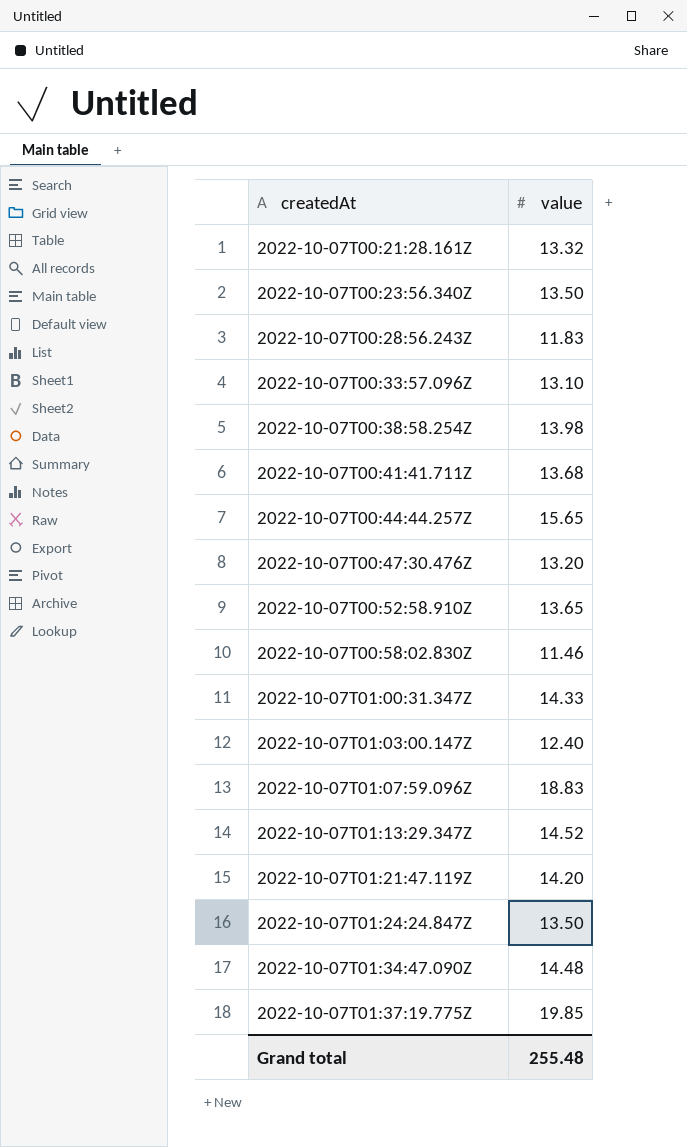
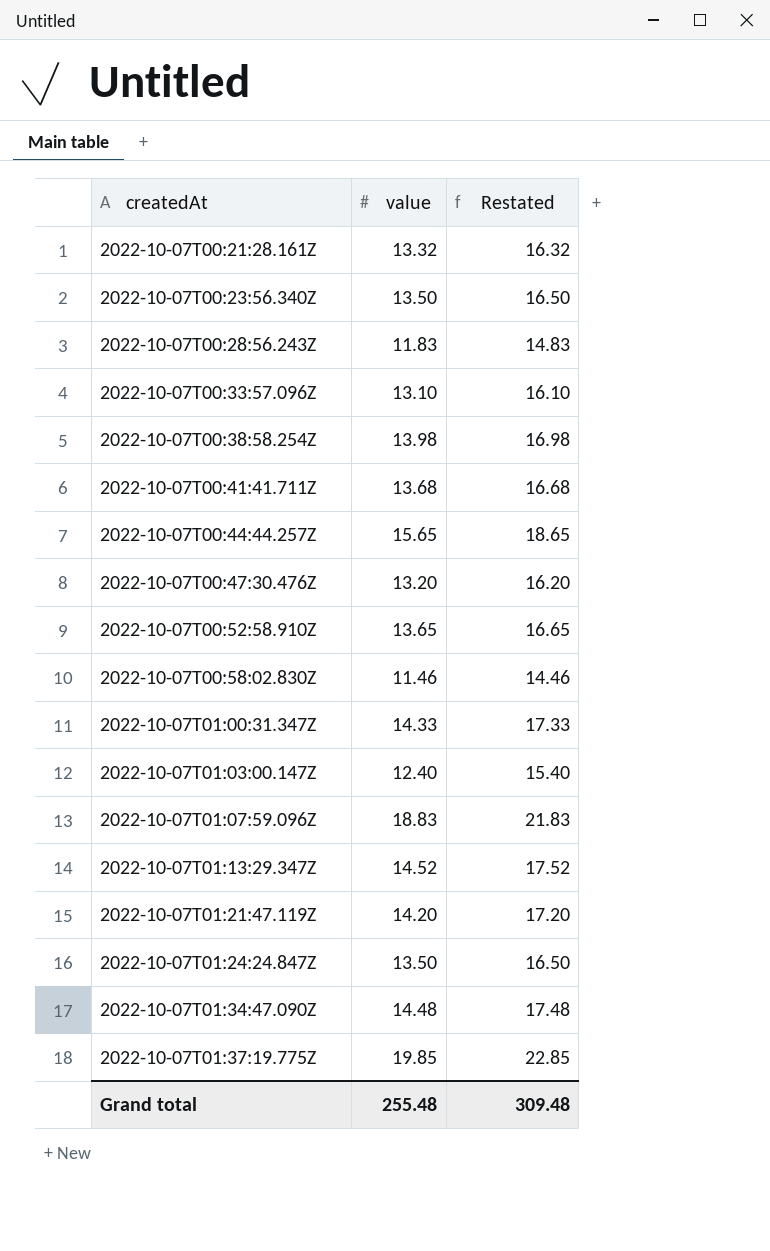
column Restated | formula: none -> [value] + 3

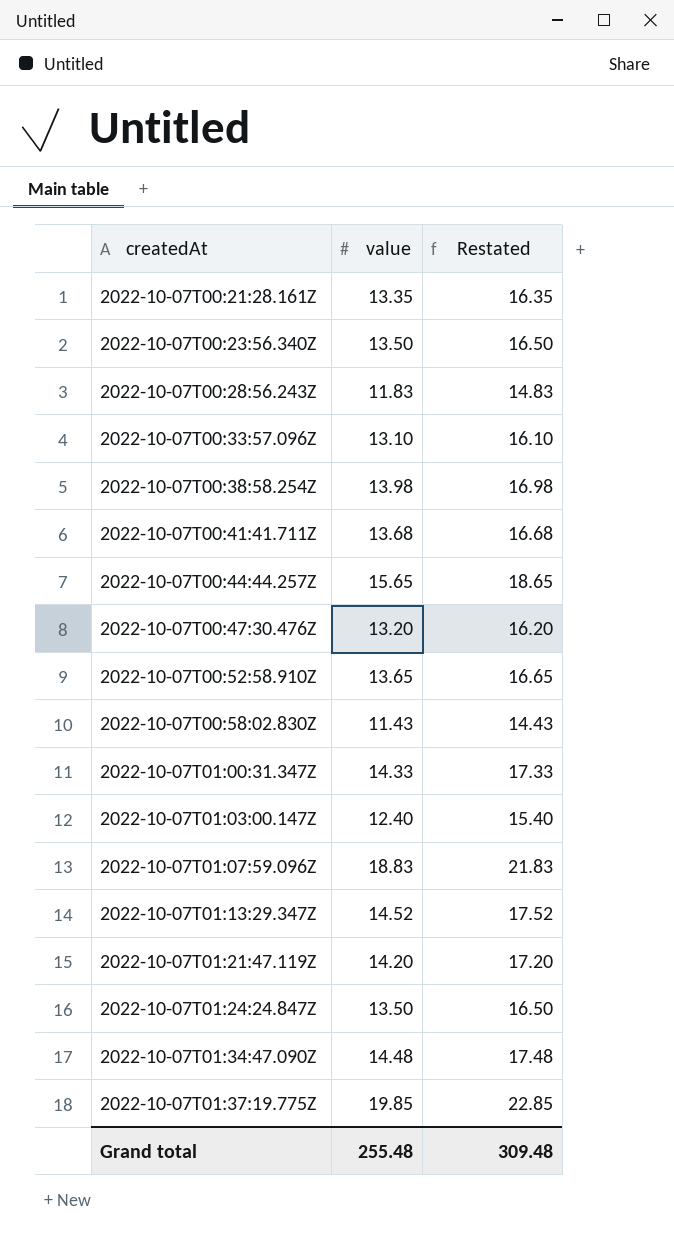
2022-10-07T00:21:28.161Z | value: 13.32 -> 13.35
2022-10-07T00:21:28.161Z | Restated: 16.32 -> 16.35
2022-10-07T00:58:02.830Z | value: 11.46 -> 11.43
2022-10-07T00:58:02.830Z | Restated: 14.46 -> 14.43

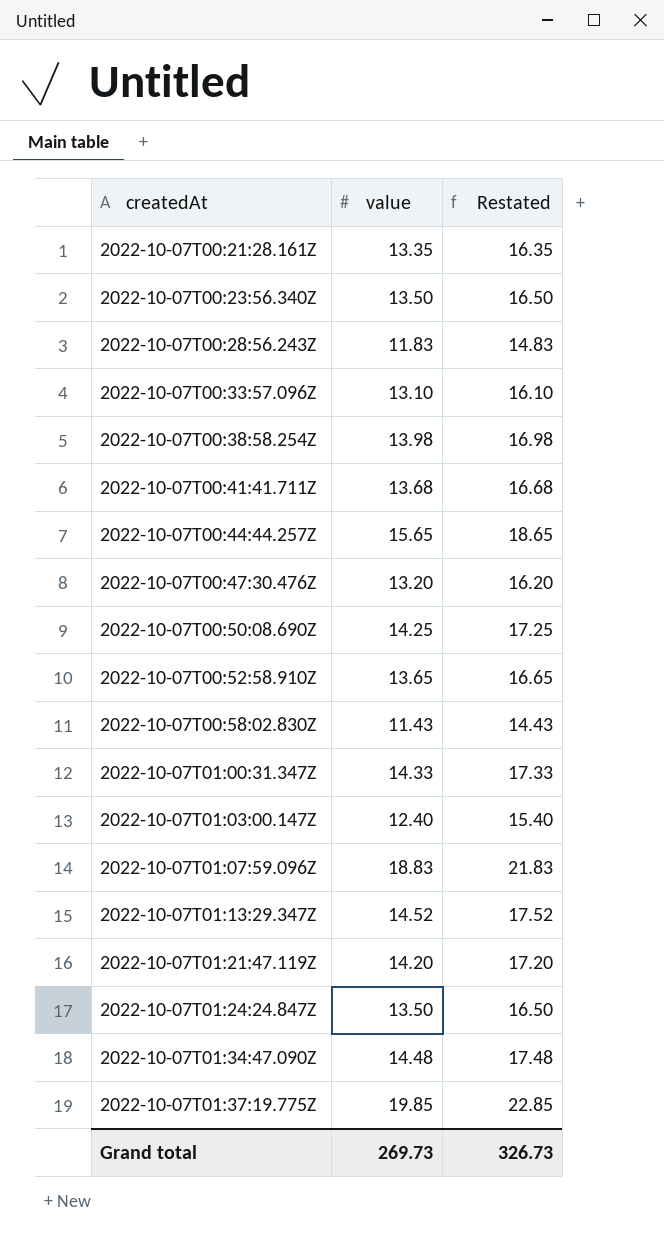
row 2022-10-07T00:50:08.690Z: none -> 14.25 | 17.25
Grand total | value: 255.48 -> 269.73
Grand total | Restated: 309.48 -> 326.73

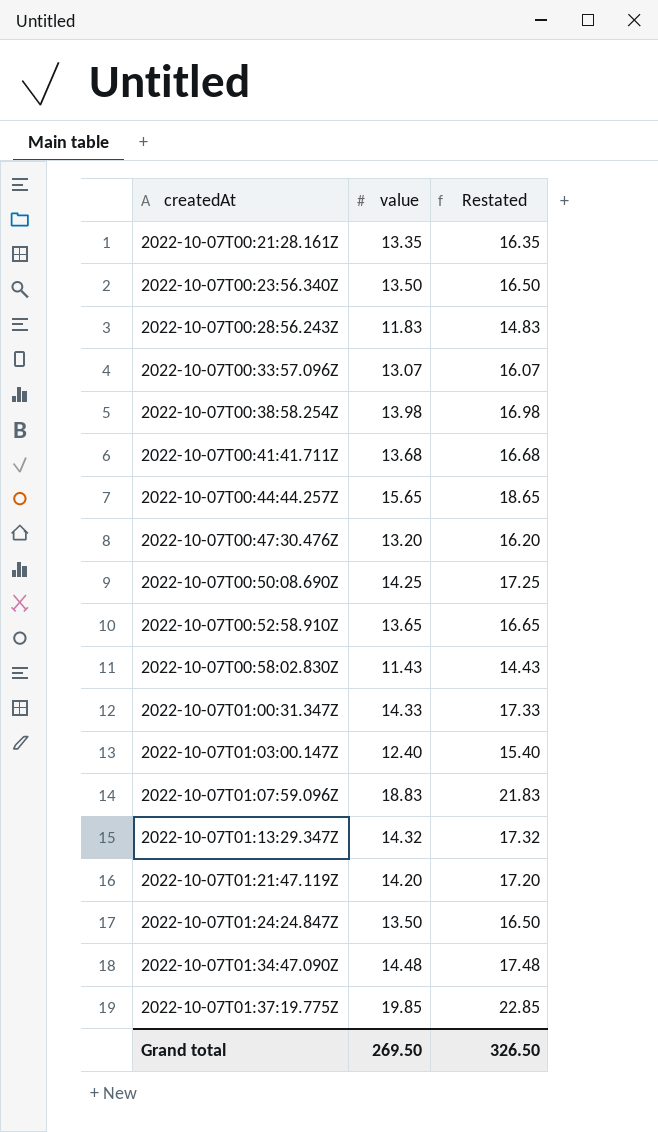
2022-10-07T00:33:57.096Z | value: 13.10 -> 13.07
2022-10-07T00:33:57.096Z | Restated: 16.10 -> 16.07
2022-10-07T01:13:29.347Z | value: 14.52 -> 14.32
2022-10-07T01:13:29.347Z | Restated: 17.52 -> 17.32
Grand total | value: 269.73 -> 269.50
Grand total | Restated: 326.73 -> 326.50

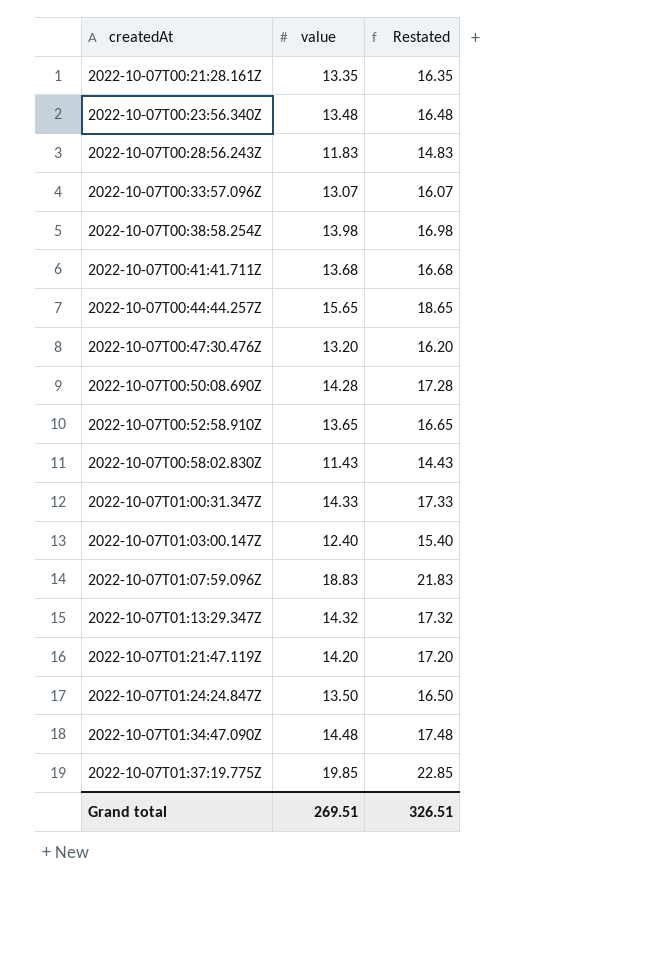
2022-10-07T00:23:56.340Z | value: 13.50 -> 13.48
2022-10-07T00:23:56.340Z | Restated: 16.50 -> 16.48
2022-10-07T00:50:08.690Z | value: 14.25 -> 14.28
2022-10-07T00:50:08.690Z | Restated: 17.25 -> 17.28
Grand total | value: 269.50 -> 269.51
Grand total | Restated: 326.50 -> 326.51

